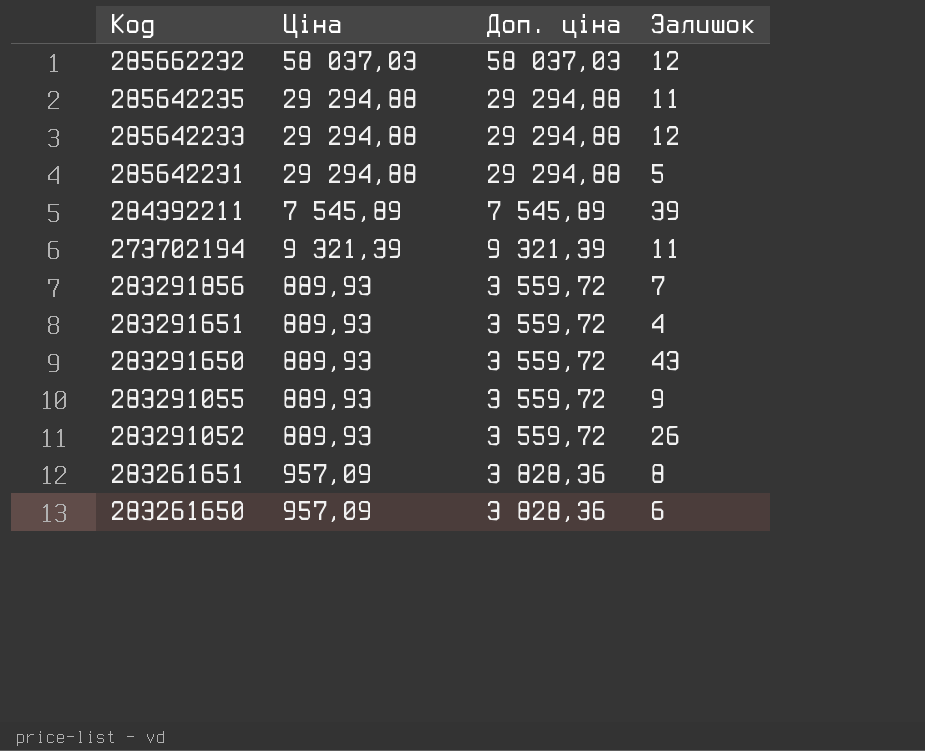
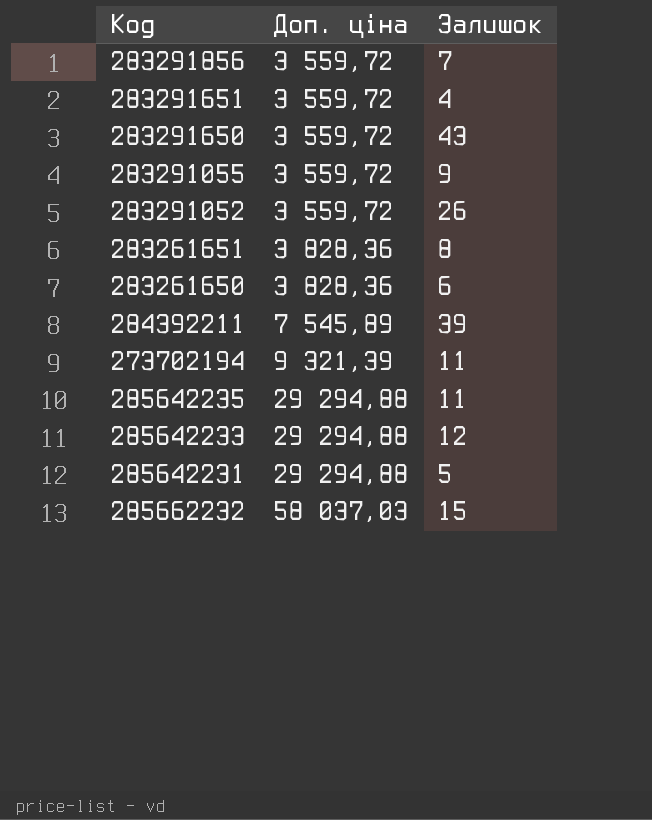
row order: none -> Доп. ціна ascending
column Ціна | position: 2 -> none
285662232 | Залишок: 12 -> 15

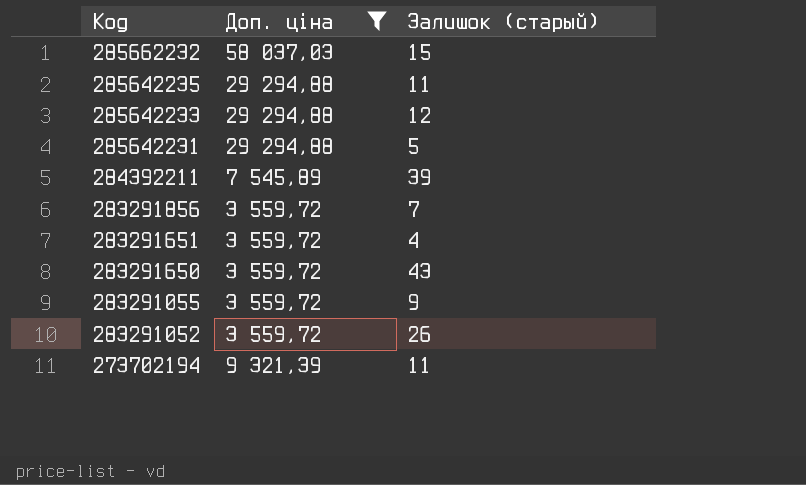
filter: none -> Доп. ціна != 3 828,36
row order: Доп. ціна ascending -> Код descending
column name: Залишок -> Залишок (старый)

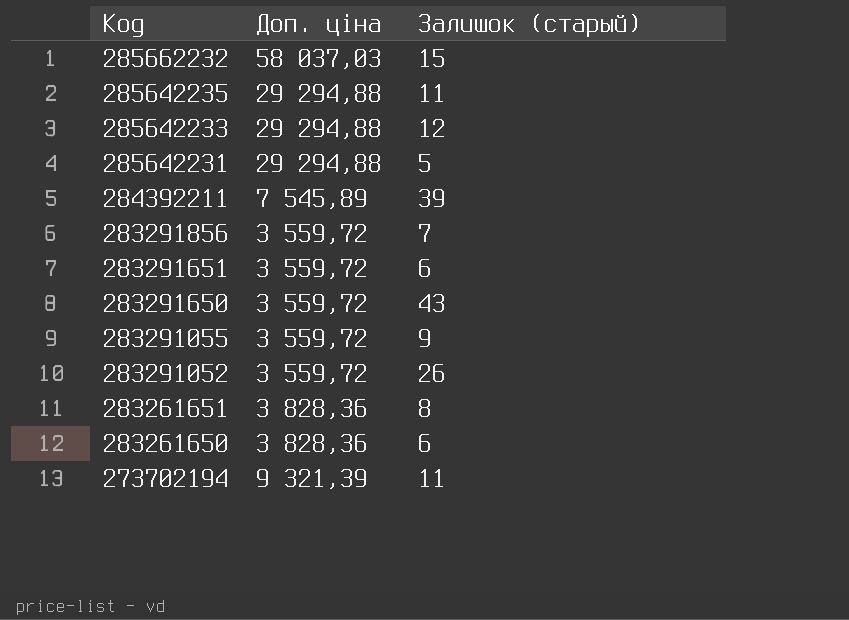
filter: Доп. ціна != 3 828,36 -> none
283291651 | Залишок (старый): 4 -> 6

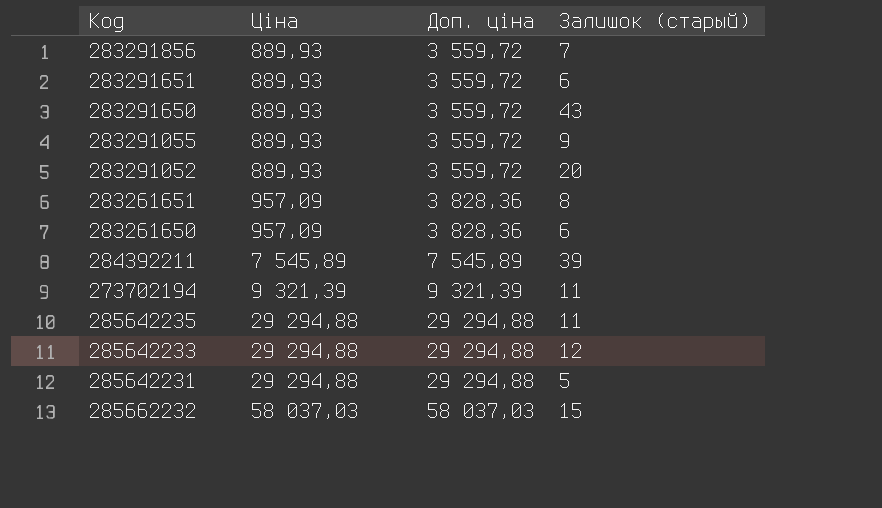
row order: Код descending -> Ціна ascending
column Ціна | position: none -> 2
283291052 | Залишок (старый): 26 -> 20

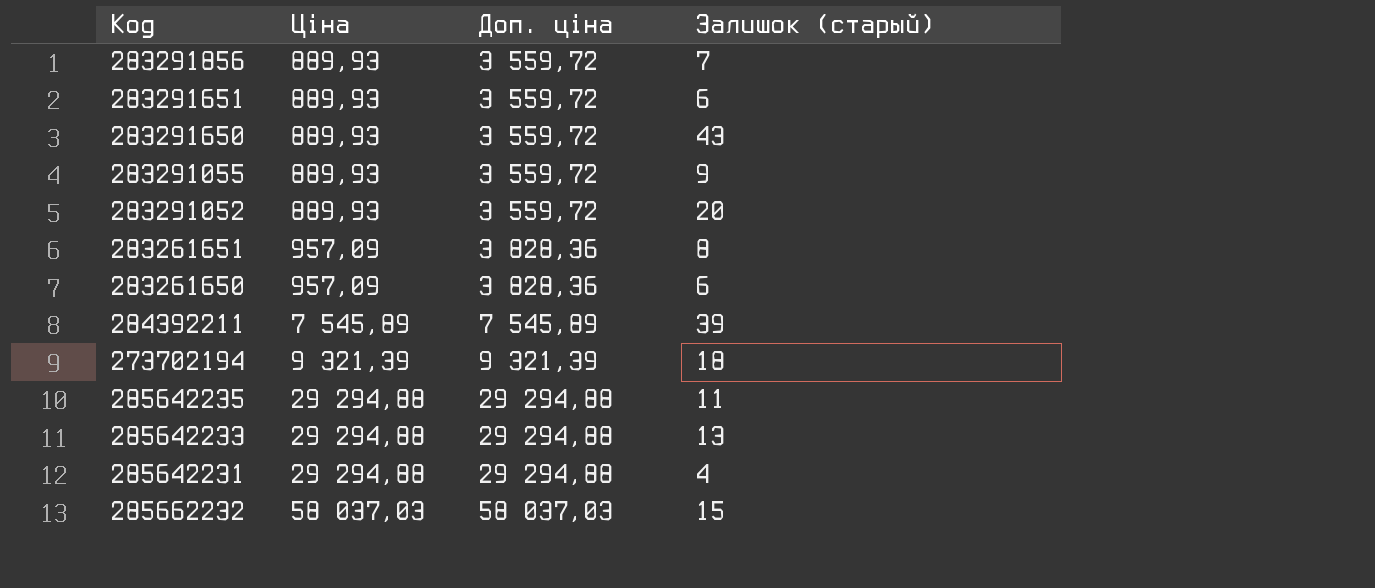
273702194 | Залишок (старый): 11 -> 18
285642233 | Залишок (старый): 12 -> 13
285642231 | Залишок (старый): 5 -> 4

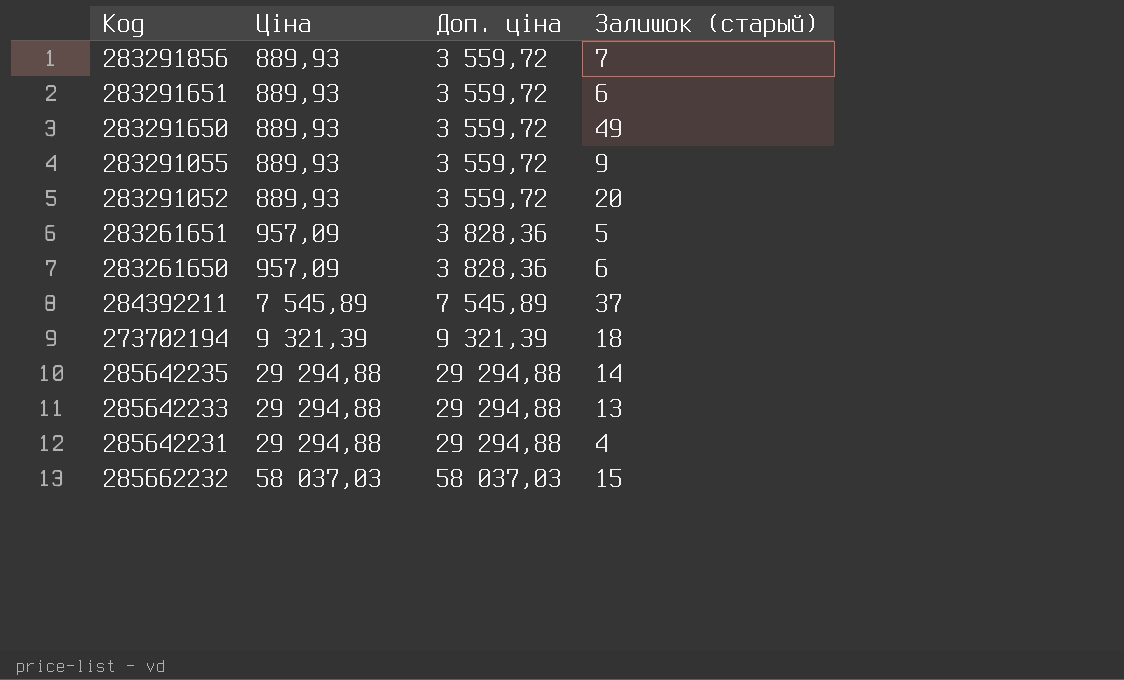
283291650 | Залишок (старый): 43 -> 49
283261651 | Залишок (старый): 8 -> 5
284392211 | Залишок (старый): 39 -> 37
285642235 | Залишок (старый): 11 -> 14

